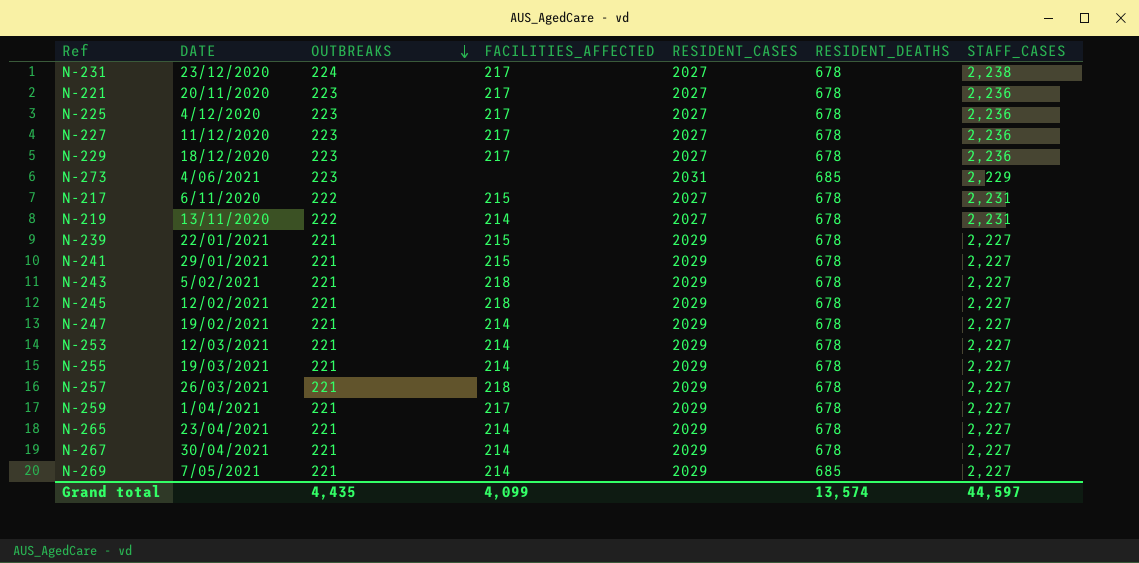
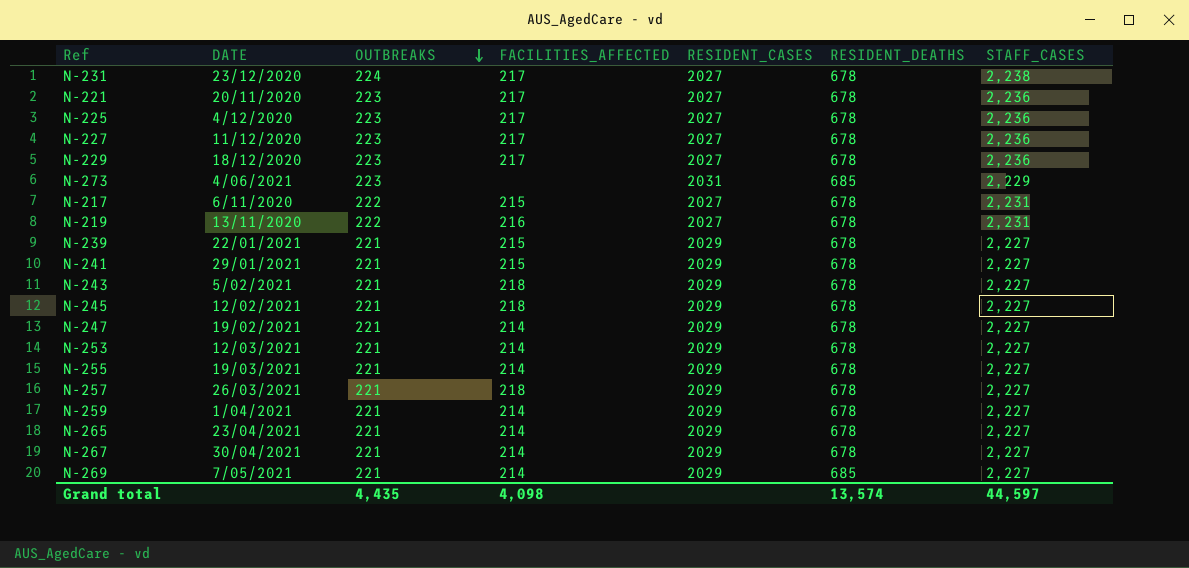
N-219 | FACILITIES_AFFECTED: 214 -> 216
N-259 | FACILITIES_AFFECTED: 217 -> 214
Grand total | FACILITIES_AFFECTED: 4,099 -> 4,098

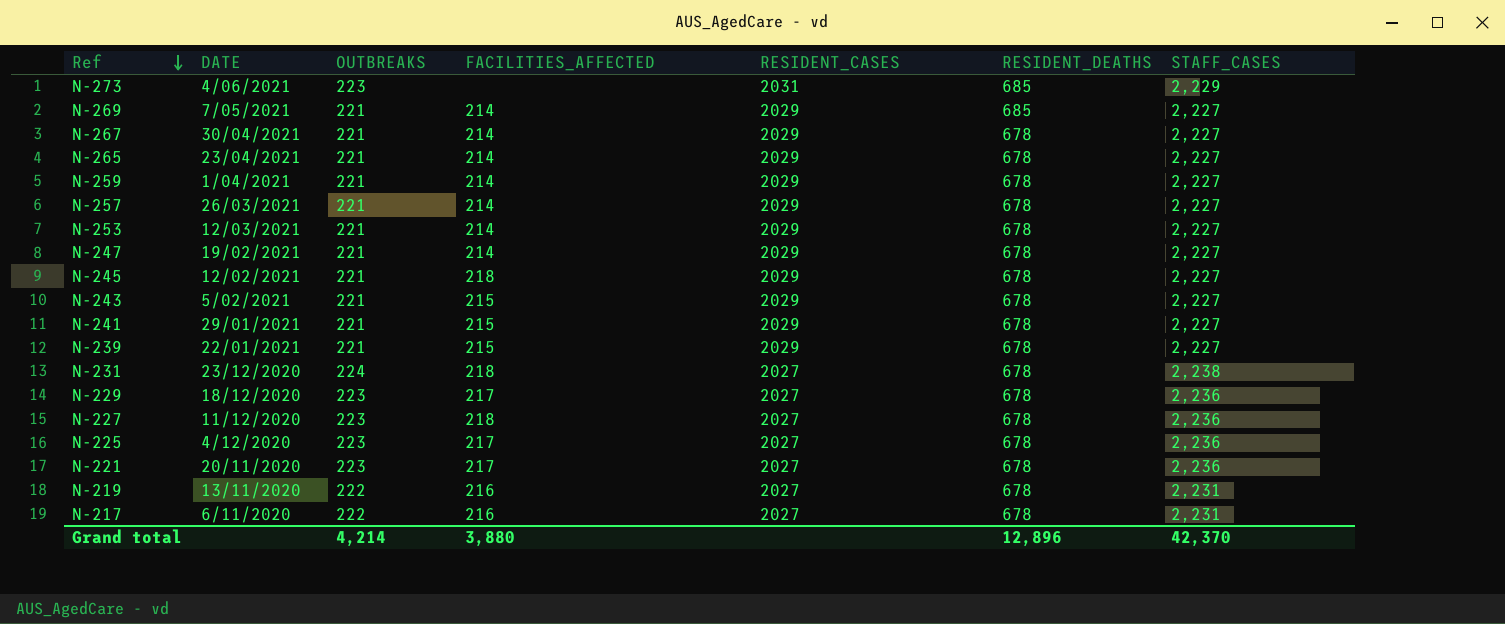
row order: OUTBREAKS descending -> Ref descending
row N-255: 19/03/2021 | 221 | 214 | 2029 | 678 | 2,227 -> none
N-257 | FACILITIES_AFFECTED: 218 -> 214
N-243 | FACILITIES_AFFECTED: 218 -> 215
N-231 | FACILITIES_AFFECTED: 217 -> 218
N-227 | FACILITIES_AFFECTED: 217 -> 218
N-217 | FACILITIES_AFFECTED: 215 -> 216
Grand total | OUTBREAKS: 4,435 -> 4,214
Grand total | FACILITIES_AFFECTED: 4,098 -> 3,880
Grand total | RESIDENT_DEATHS: 13,574 -> 12,896
Grand total | STAFF_CASES: 44,597 -> 42,370

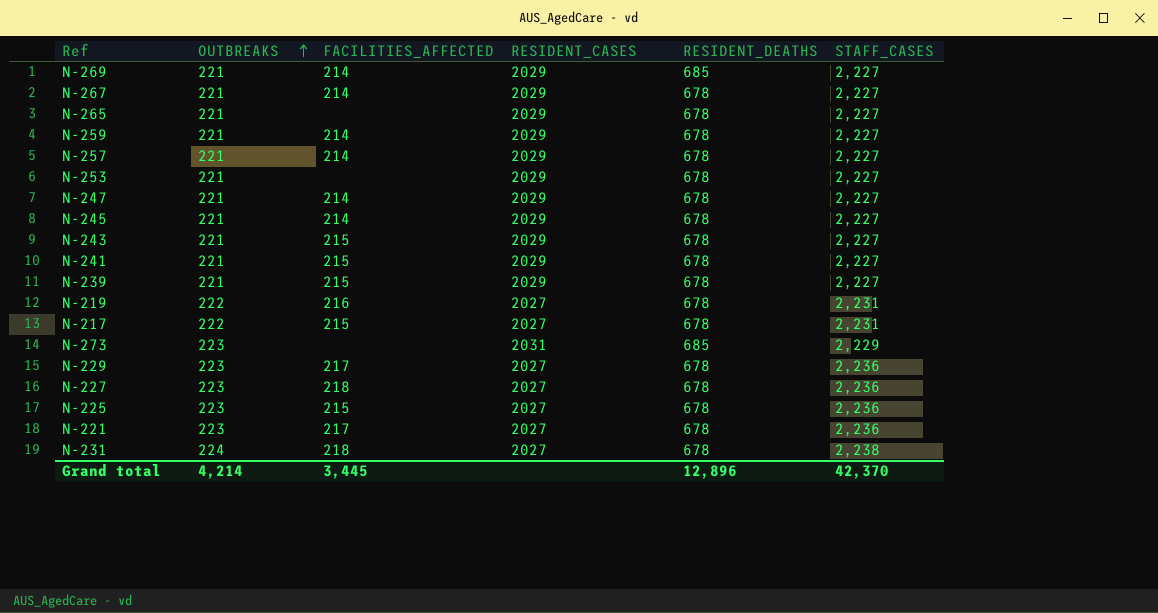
row order: Ref descending -> OUTBREAKS ascending
column DATE | position: 2 -> none
N-265 | FACILITIES_AFFECTED: 214 -> none
N-253 | FACILITIES_AFFECTED: 214 -> none
N-245 | FACILITIES_AFFECTED: 218 -> 214
N-217 | FACILITIES_AFFECTED: 216 -> 215
N-225 | FACILITIES_AFFECTED: 217 -> 215
Grand total | FACILITIES_AFFECTED: 3,880 -> 3,445

